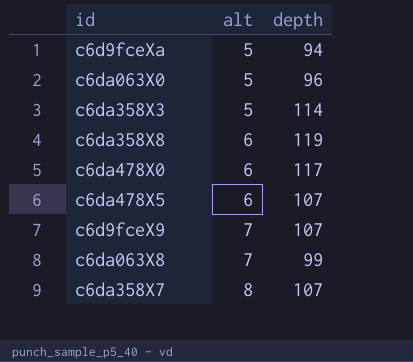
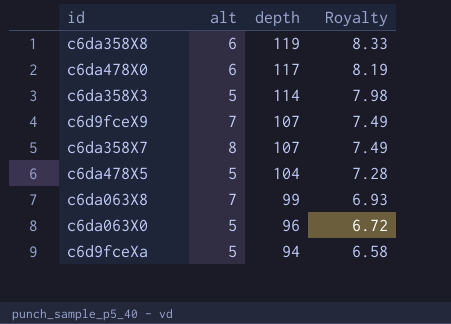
row order: alt ascending -> depth descending
column Royalty | formula: none -> [depth] * 0.07
c6da478X5 | alt: 6 -> 5
c6da478X5 | depth: 107 -> 104

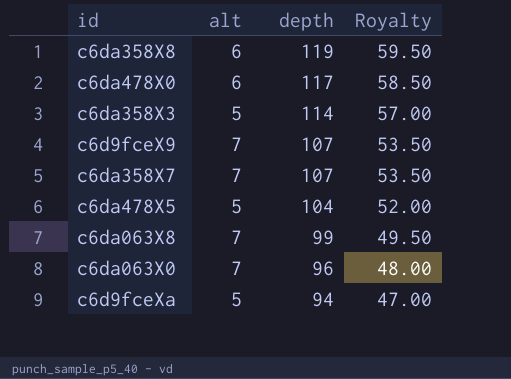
column Royalty | formula: [depth] * 0.07 -> [depth] * 0.5
c6da358X7 | alt: 8 -> 7
c6da063X0 | alt: 5 -> 7

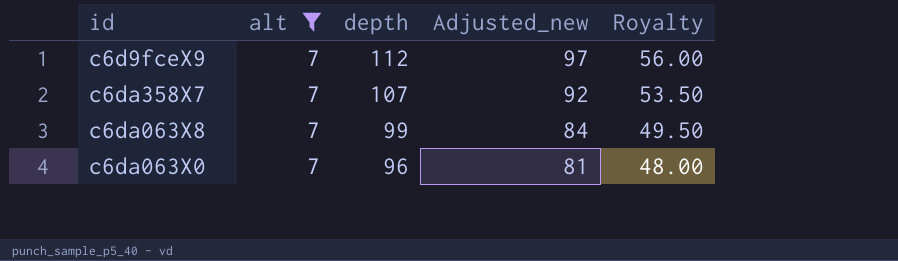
filter: none -> alt = 7
column Adjusted_new | formula: none -> [depth] - 15
c6d9fceX9 | depth: 107 -> 112
c6d9fceX9 | Royalty: 53.50 -> 56.00

